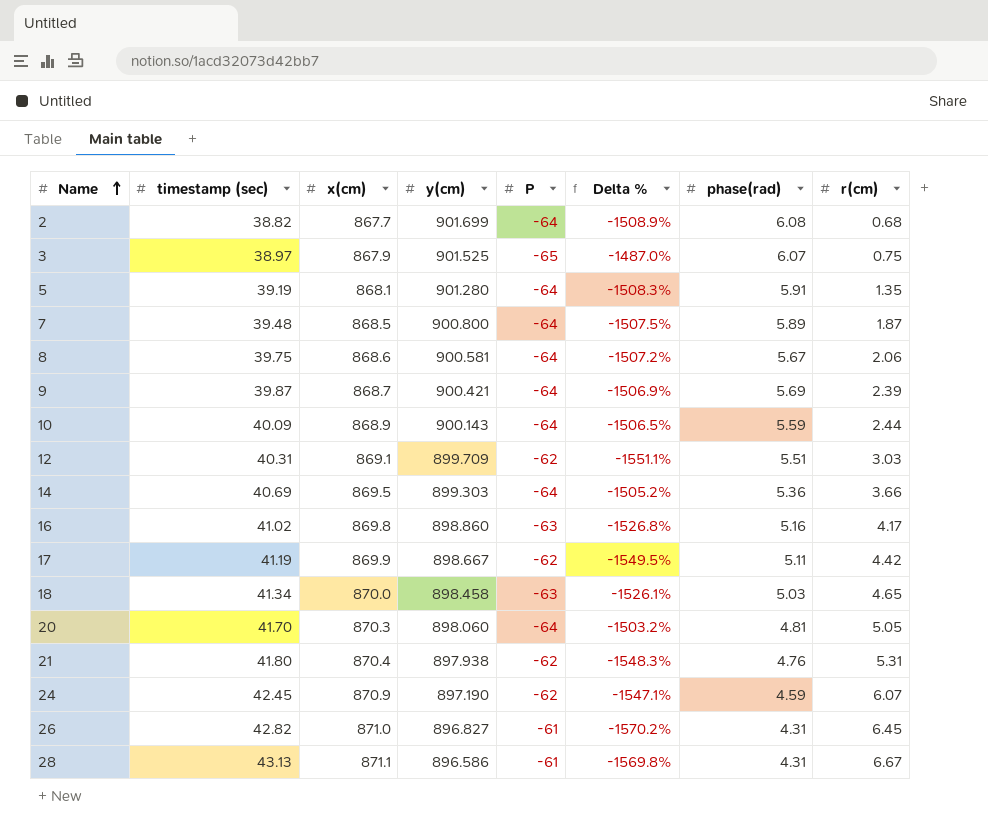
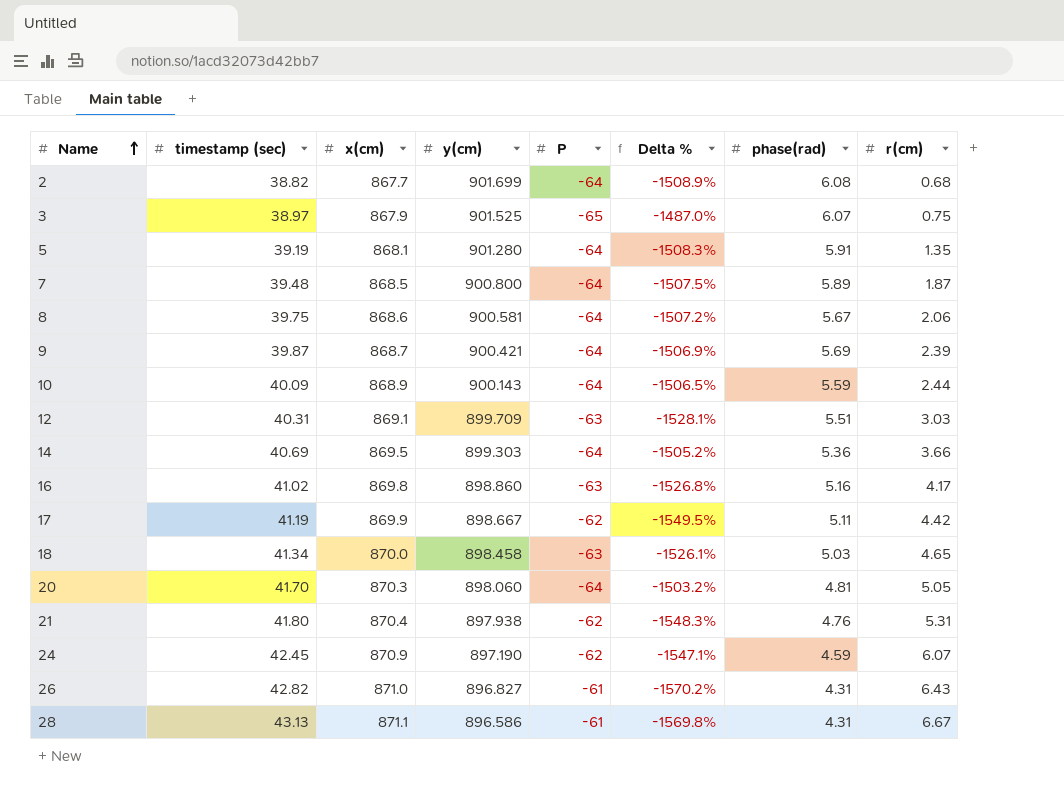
12 | P: -62 -> -63
12 | Delta %: -1551.1% -> -1528.1%
26 | r(cm): 6.45 -> 6.43

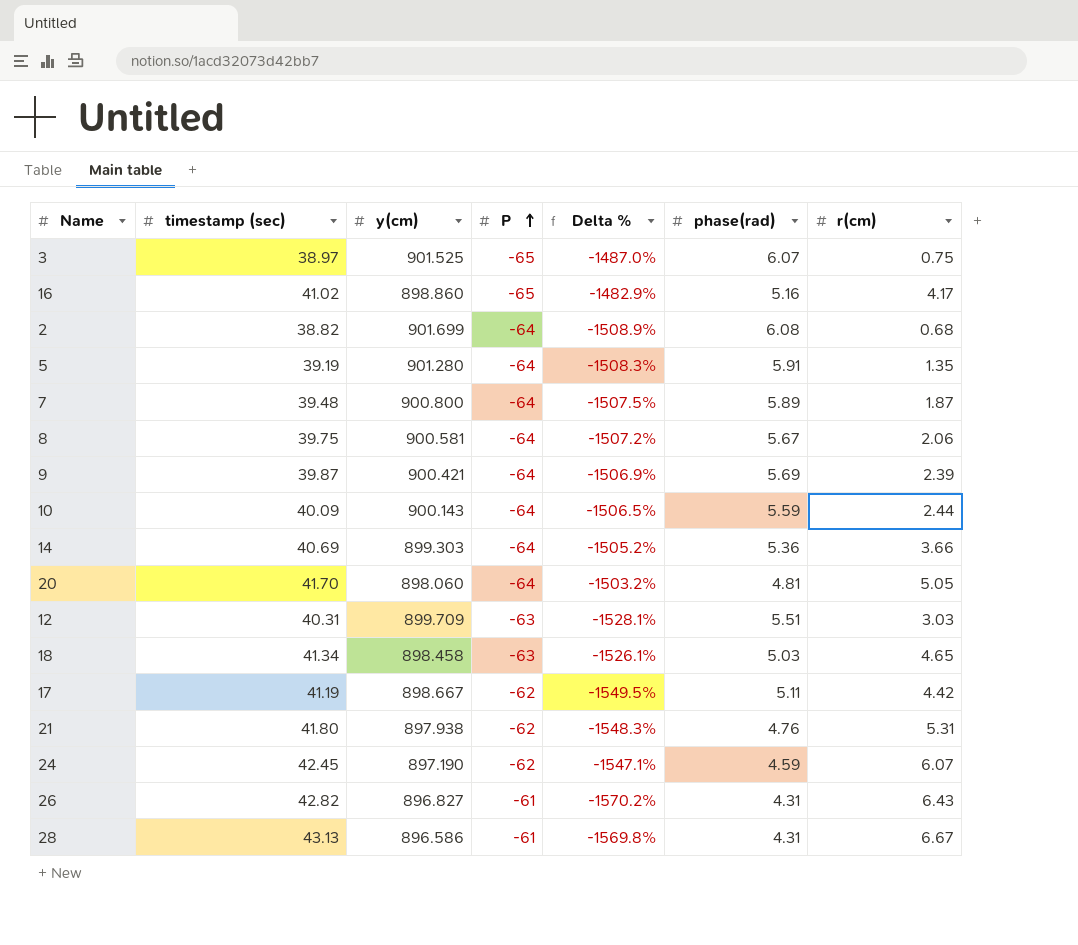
row order: Name ascending -> P ascending
column x(cm) | position: 3 -> none
16 | P: -63 -> -65
16 | Delta %: -1526.8% -> -1482.9%

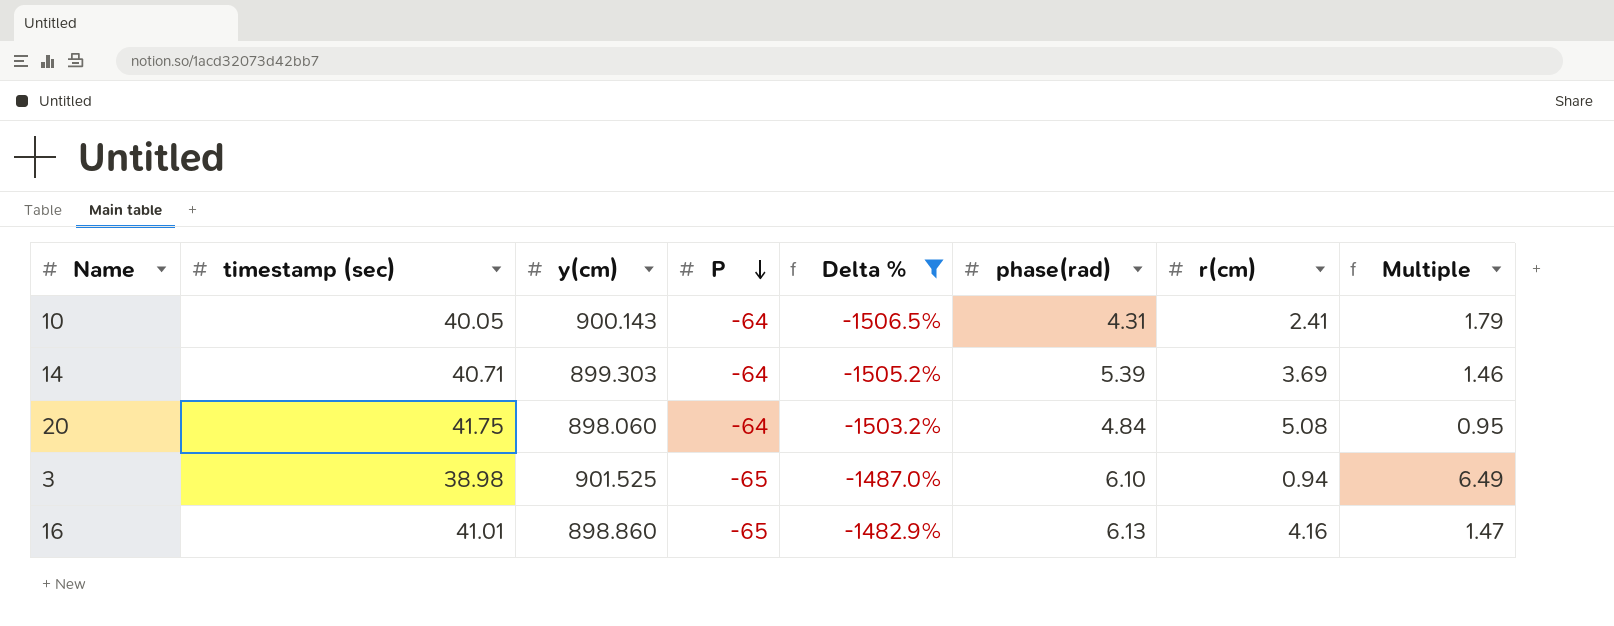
filter: none -> Delta % >= -1506.5%
row order: P ascending -> P descending
column Multiple | formula: none -> [phase(rad)] / [r(cm)]
10 | timestamp (sec): 40.09 -> 40.05
10 | phase(rad): 5.59 -> 4.31
10 | r(cm): 2.44 -> 2.41
14 | timestamp (sec): 40.69 -> 40.71
14 | phase(rad): 5.36 -> 5.39
14 | r(cm): 3.66 -> 3.69
20 | timestamp (sec): 41.70 -> 41.75
20 | phase(rad): 4.81 -> 4.84
20 | r(cm): 5.05 -> 5.08
3 | timestamp (sec): 38.97 -> 38.98
3 | phase(rad): 6.07 -> 6.10
3 | r(cm): 0.75 -> 0.94
16 | timestamp (sec): 41.02 -> 41.01
16 | phase(rad): 5.16 -> 6.13
16 | r(cm): 4.17 -> 4.16

